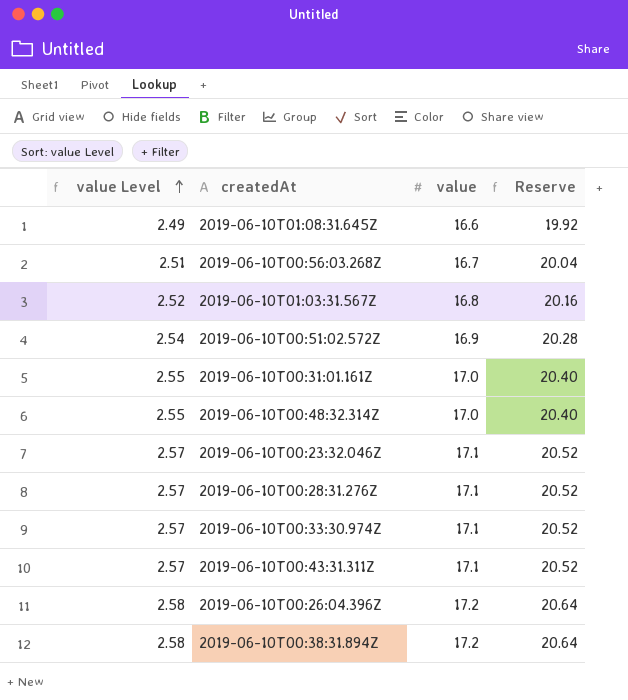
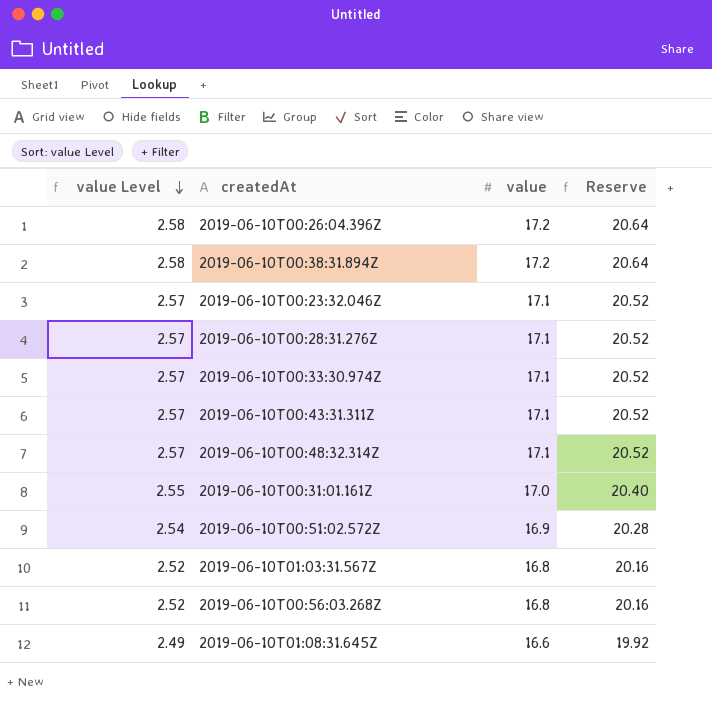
row order: value Level ascending -> value Level descending
2019-06-10T00:48:32.314Z | value Level: 2.55 -> 2.57
2019-06-10T00:48:32.314Z | value: 17.0 -> 17.1
2019-06-10T00:48:32.314Z | Reserve: 20.40 -> 20.52
2019-06-10T00:56:03.268Z | value Level: 2.51 -> 2.52
2019-06-10T00:56:03.268Z | value: 16.7 -> 16.8
2019-06-10T00:56:03.268Z | Reserve: 20.04 -> 20.16

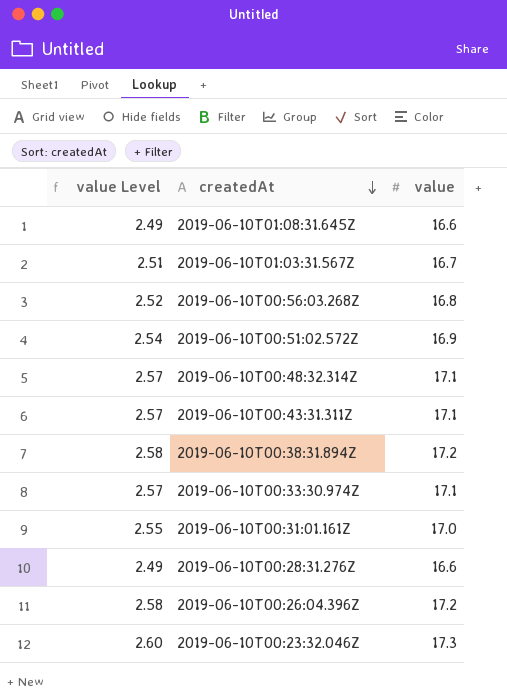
row order: value Level descending -> createdAt descending
column Reserve | formula: [value] * 1.2 -> none
2019-06-10T01:03:31.567Z | value Level: 2.52 -> 2.51
2019-06-10T01:03:31.567Z | value: 16.8 -> 16.7
2019-06-10T00:28:31.276Z | value Level: 2.57 -> 2.49
2019-06-10T00:28:31.276Z | value: 17.1 -> 16.6
2019-06-10T00:23:32.046Z | value Level: 2.57 -> 2.60
2019-06-10T00:23:32.046Z | value: 17.1 -> 17.3

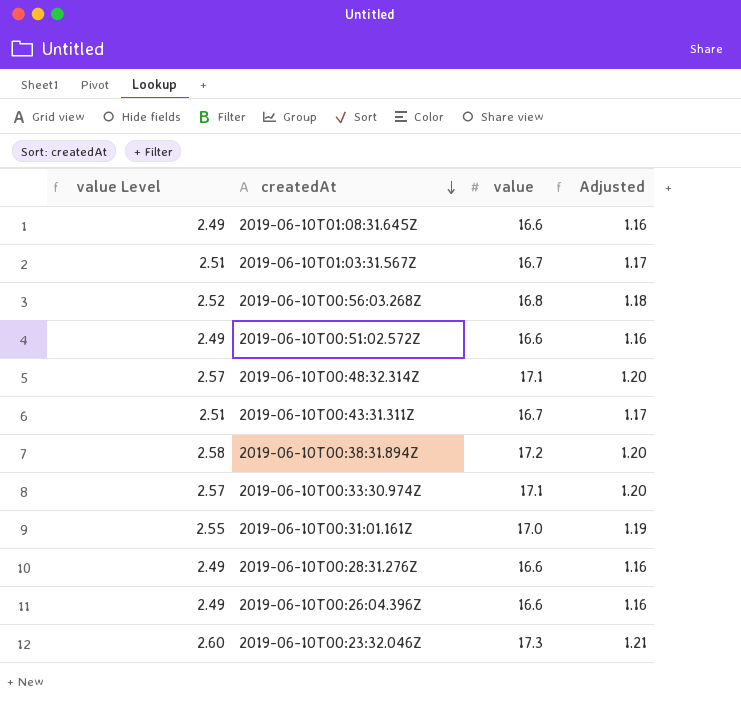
column Adjusted | formula: none -> [value] * 0.07
2019-06-10T00:51:02.572Z | value Level: 2.54 -> 2.49
2019-06-10T00:51:02.572Z | value: 16.9 -> 16.6
2019-06-10T00:43:31.311Z | value Level: 2.57 -> 2.51
2019-06-10T00:43:31.311Z | value: 17.1 -> 16.7
2019-06-10T00:26:04.396Z | value Level: 2.58 -> 2.49
2019-06-10T00:26:04.396Z | value: 17.2 -> 16.6

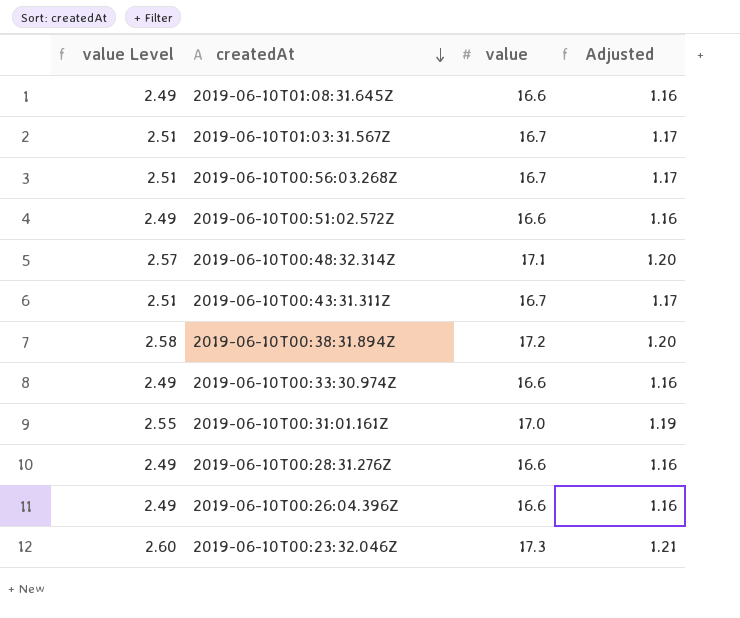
2019-06-10T00:56:03.268Z | value Level: 2.52 -> 2.51
2019-06-10T00:56:03.268Z | value: 16.8 -> 16.7
2019-06-10T00:56:03.268Z | Adjusted: 1.18 -> 1.17
2019-06-10T00:33:30.974Z | value Level: 2.57 -> 2.49
2019-06-10T00:33:30.974Z | value: 17.1 -> 16.6
2019-06-10T00:33:30.974Z | Adjusted: 1.20 -> 1.16

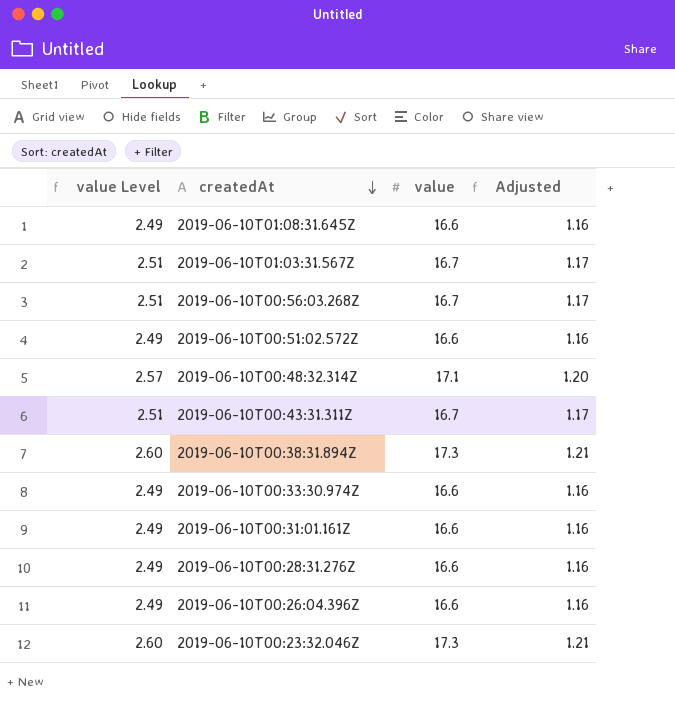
2019-06-10T00:38:31.894Z | value Level: 2.58 -> 2.60
2019-06-10T00:38:31.894Z | value: 17.2 -> 17.3
2019-06-10T00:38:31.894Z | Adjusted: 1.20 -> 1.21
2019-06-10T00:31:01.161Z | value Level: 2.55 -> 2.49
2019-06-10T00:31:01.161Z | value: 17.0 -> 16.6
2019-06-10T00:31:01.161Z | Adjusted: 1.19 -> 1.16

